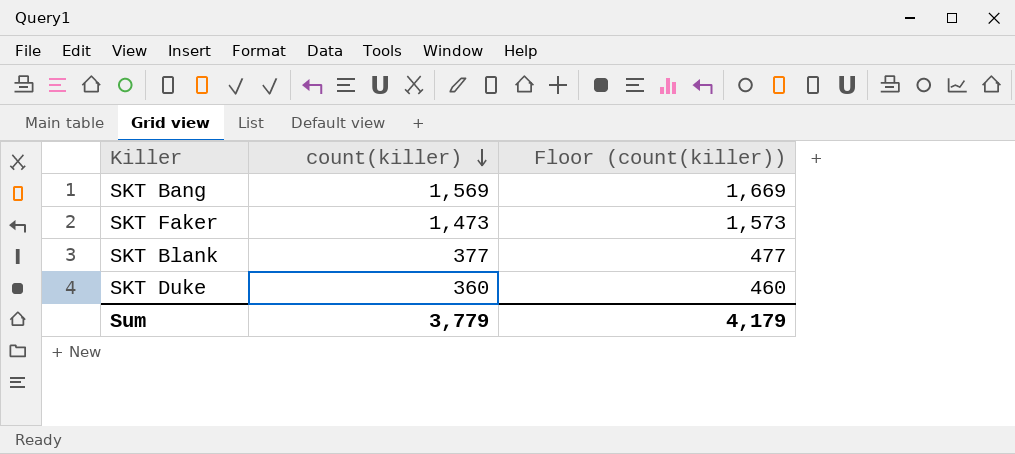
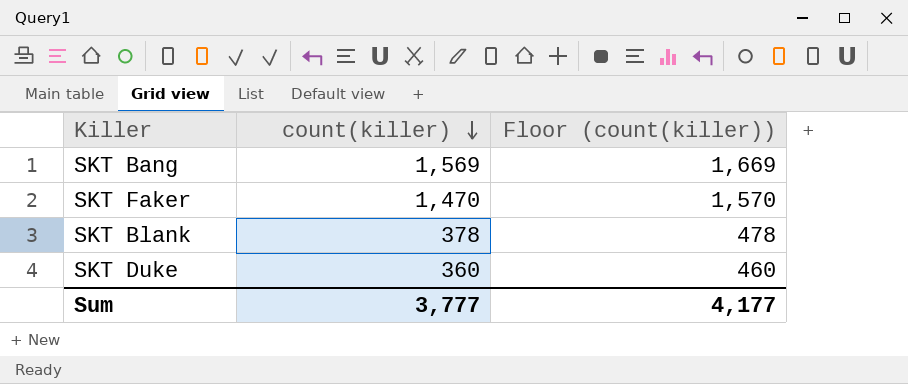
SKT Faker | count(killer): 1,473 -> 1,470
SKT Faker | Floor (count(killer)): 1,573 -> 1,570
SKT Blank | count(killer): 377 -> 378
SKT Blank | Floor (count(killer)): 477 -> 478
Sum | count(killer): 3,779 -> 3,777
Sum | Floor (count(killer)): 4,179 -> 4,177

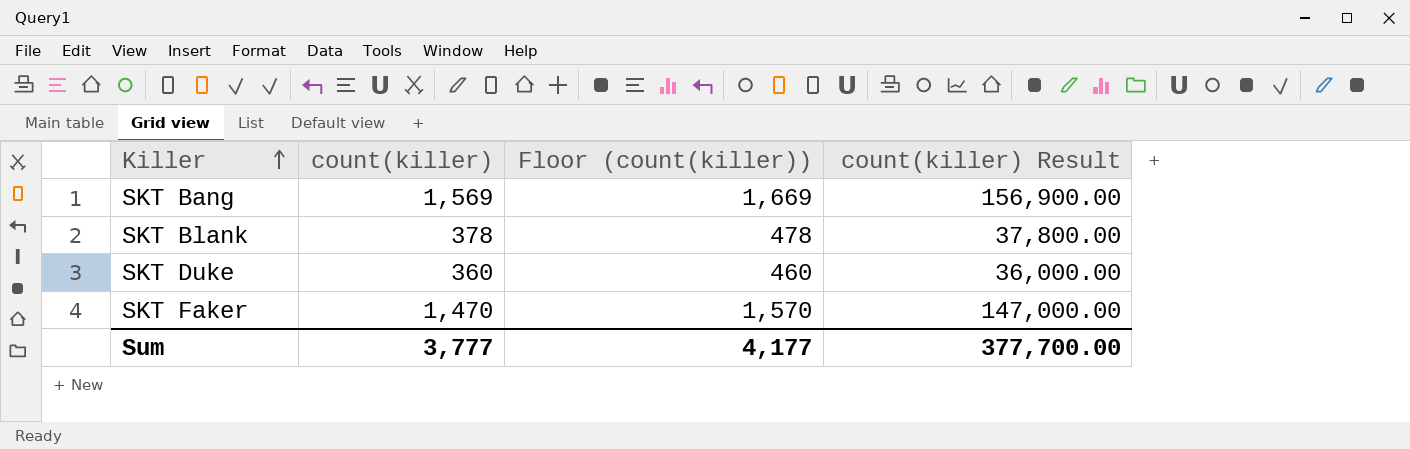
row order: count(killer) descending -> Killer ascending
column count(killer) Result | formula: none -> [count(killer)] * 100

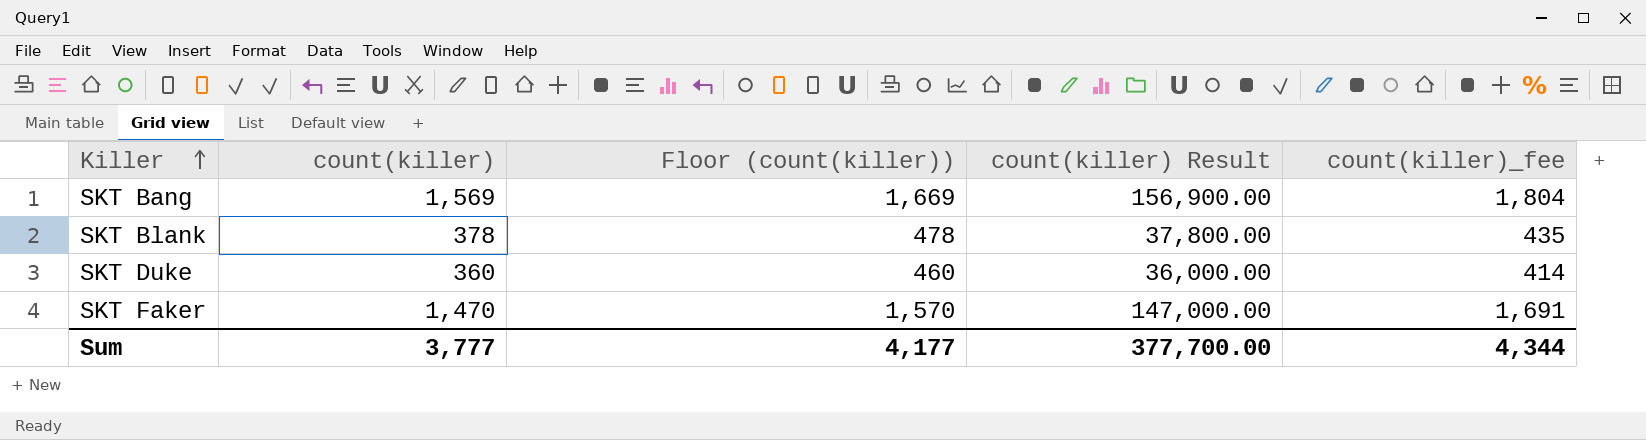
column count(killer)_fee | formula: none -> [count(killer)] * 1.15

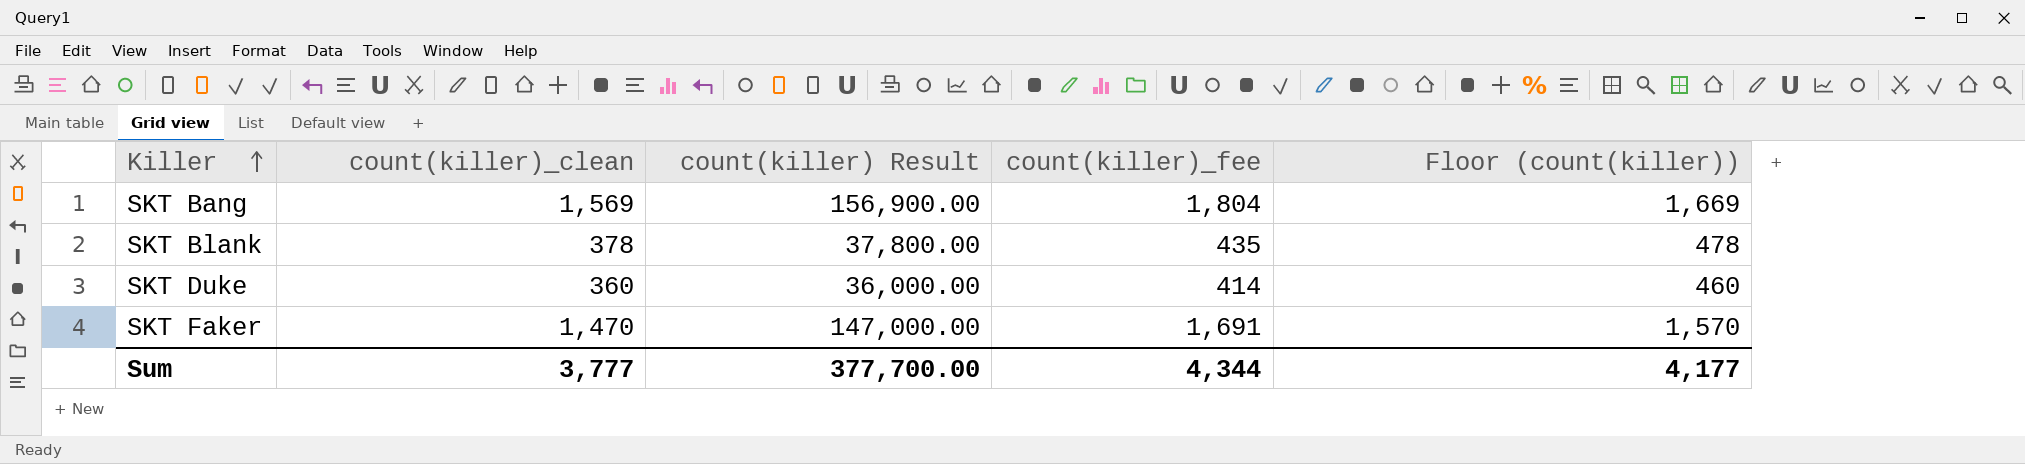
column name: count(killer) -> count(killer)_clean
column Floor (count(killer)) | position: 3 -> 5

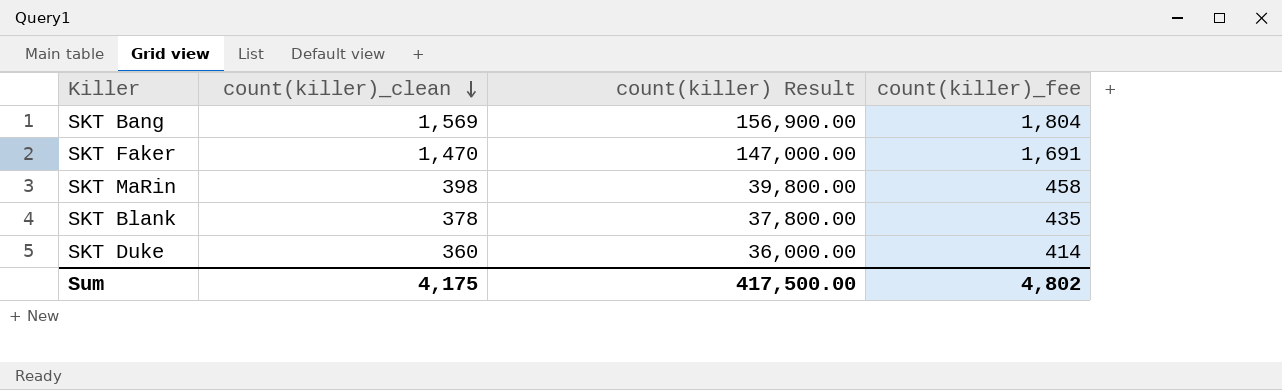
row order: Killer ascending -> count(killer)_clean descending
column Floor (count(killer)) | formula: [count(killer)_clean] + 100 -> none
row SKT MaRin: none -> 398 | 39,800.00 | 458
Sum | count(killer)_clean: 3,777 -> 4,175
Sum | count(killer) Result: 377,700.00 -> 417,500.00
Sum | count(killer)_fee: 4,344 -> 4,802

